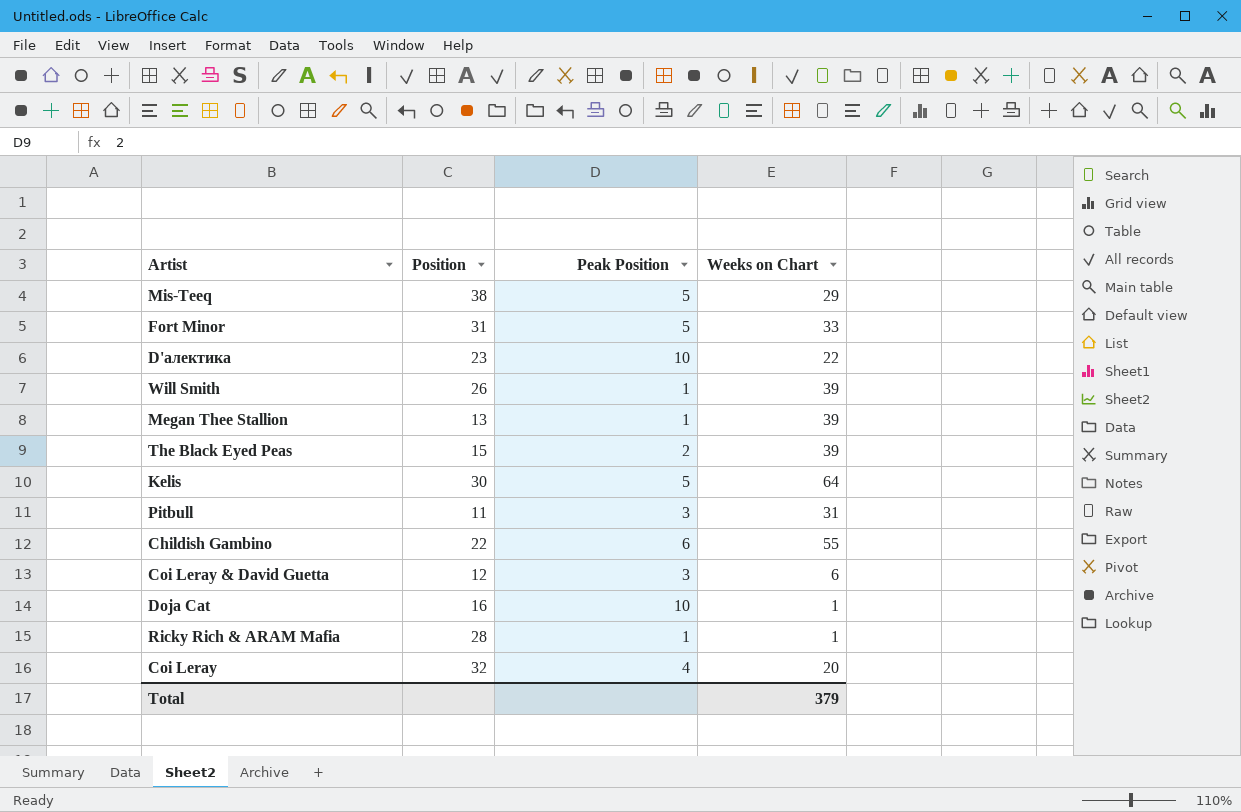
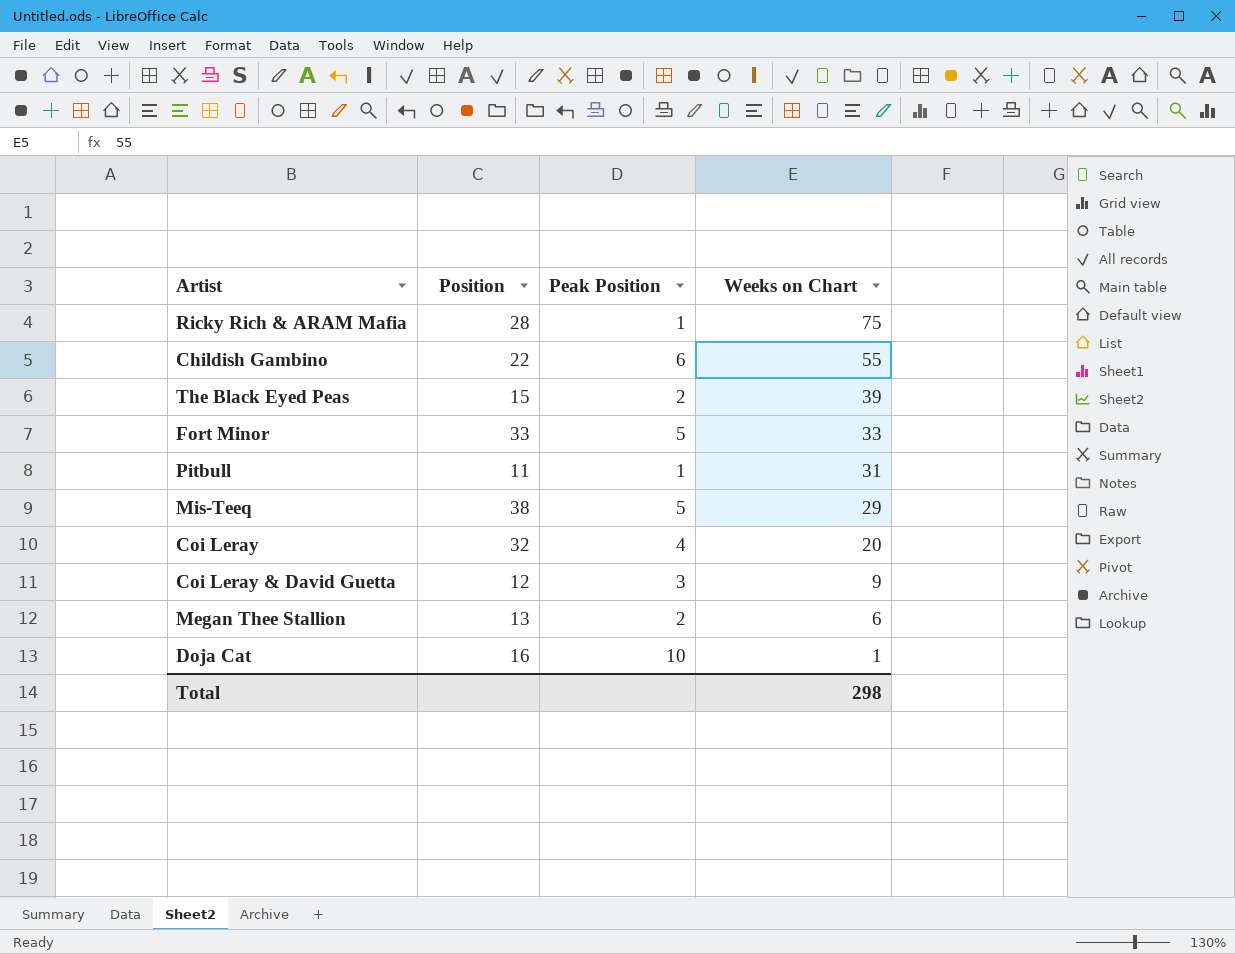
row order: none -> Weeks on Chart descending
row D'алектика: 23 | 10 | 22 -> none
row Will Smith: 26 | 1 | 39 -> none
row Kelis: 30 | 5 | 64 -> none
Ricky Rich & ARAM Mafia | Weeks on Chart: 1 -> 75
Fort Minor | Position: 31 -> 33
Pitbull | Peak Position: 3 -> 1
Coi Leray & David Guetta | Weeks on Chart: 6 -> 9
Megan Thee Stallion | Peak Position: 1 -> 2
Megan Thee Stallion | Weeks on Chart: 39 -> 6
Total | Weeks on Chart: 379 -> 298

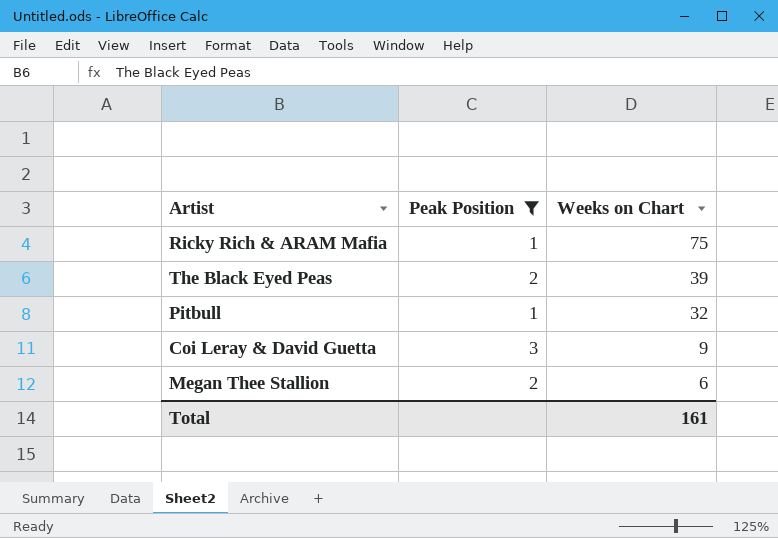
filter: none -> Peak Position <= 3
column Position | position: 2 -> none
Pitbull | Weeks on Chart: 31 -> 32
Total | Weeks on Chart: 298 -> 161

